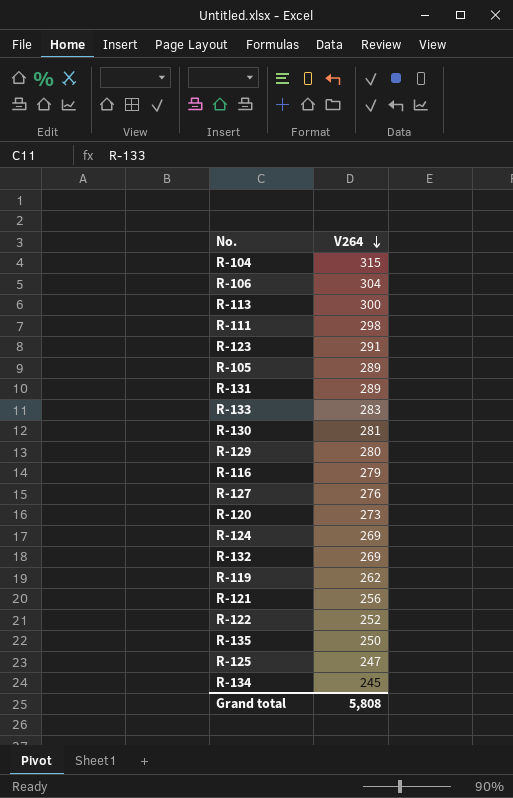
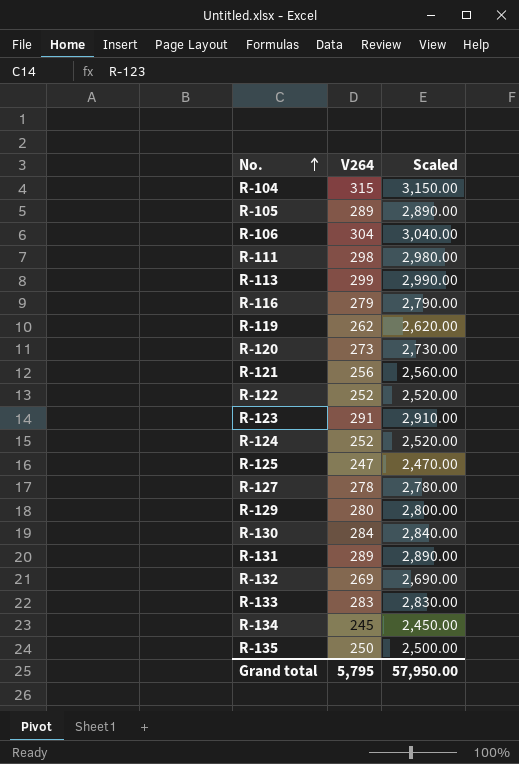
row order: V264 descending -> No. ascending
column Scaled | formula: none -> [V264] * 10
R-113 | V264: 300 -> 299
R-124 | V264: 269 -> 252
R-127 | V264: 276 -> 278
R-130 | V264: 281 -> 284
Grand total | V264: 5,808 -> 5,795

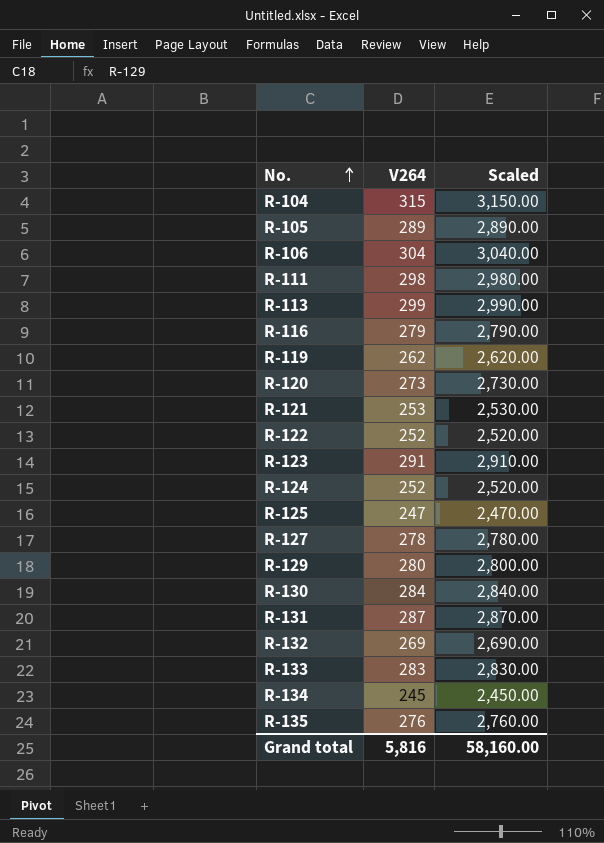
R-121 | V264: 256 -> 253
R-121 | Scaled: 2,560.00 -> 2,530.00
R-131 | V264: 289 -> 287
R-131 | Scaled: 2,890.00 -> 2,870.00
R-135 | V264: 250 -> 276
R-135 | Scaled: 2,500.00 -> 2,760.00
Grand total | V264: 5,795 -> 5,816
Grand total | Scaled: 57,950.00 -> 58,160.00

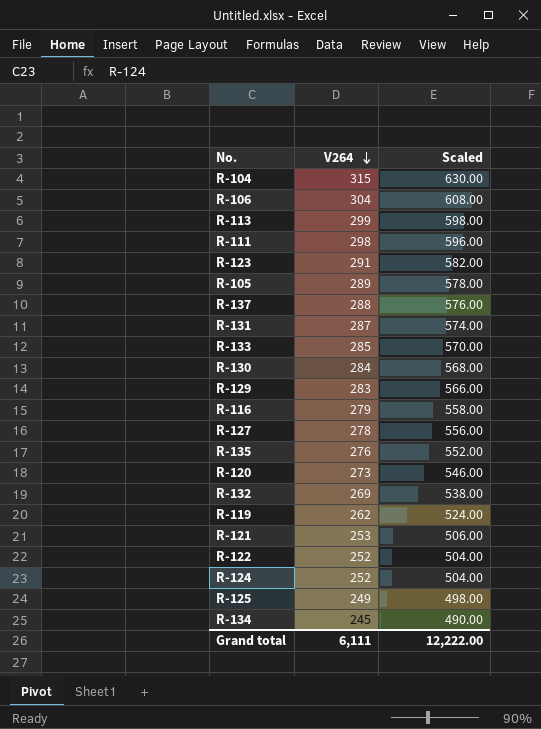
row order: No. ascending -> V264 descending
column Scaled | formula: [V264] * 10 -> [V264] * 2
row R-137: none -> 288 | 576.00
R-133 | V264: 283 -> 285
R-129 | V264: 280 -> 283
R-125 | V264: 247 -> 249
Grand total | V264: 5,816 -> 6,111
Grand total | Scaled: 58,160.00 -> 12,222.00

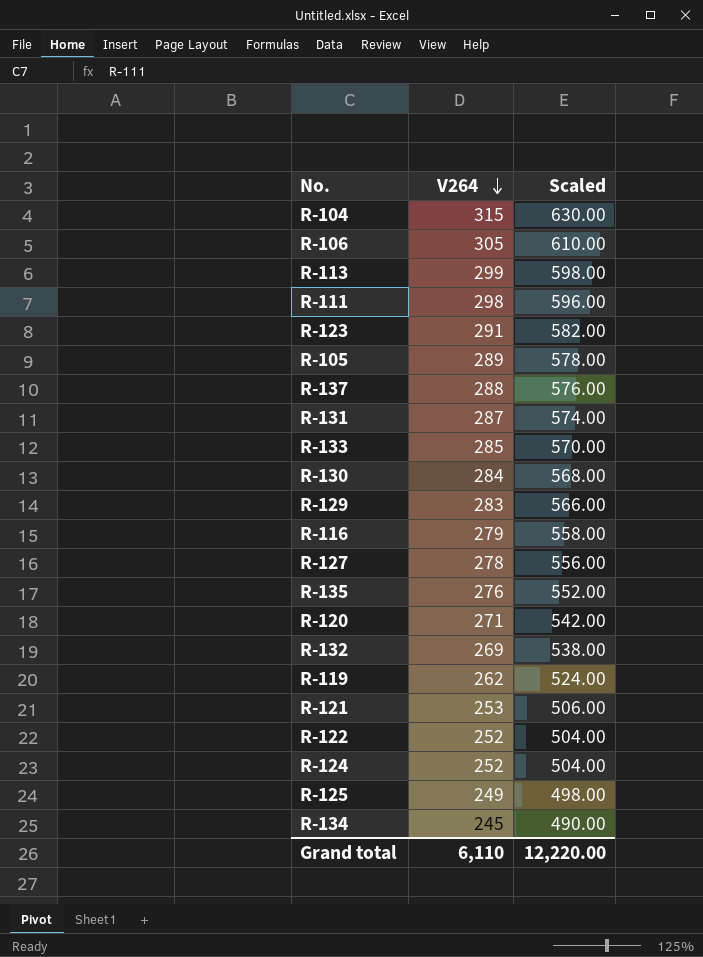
R-106 | V264: 304 -> 305
R-106 | Scaled: 608.00 -> 610.00
R-120 | V264: 273 -> 271
R-120 | Scaled: 546.00 -> 542.00
Grand total | V264: 6,111 -> 6,110
Grand total | Scaled: 12,222.00 -> 12,220.00

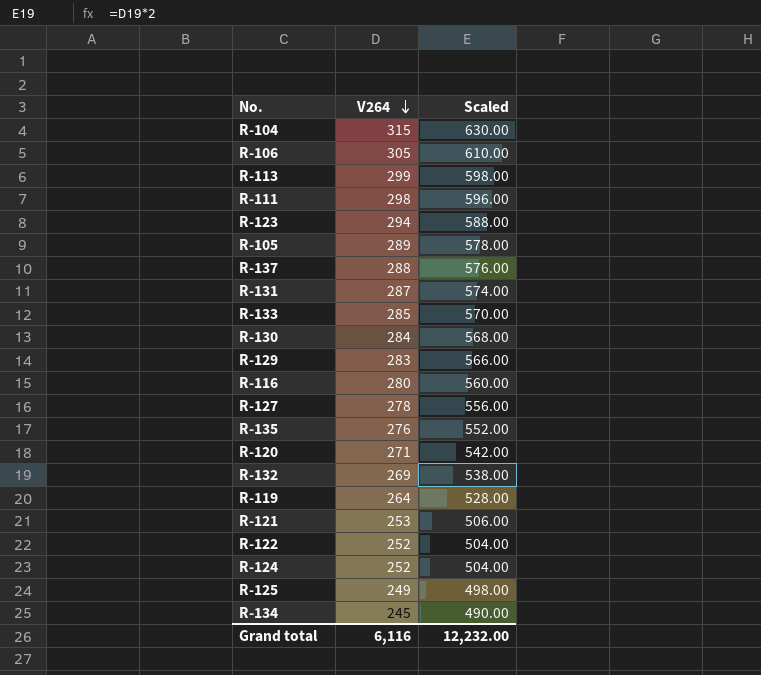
R-123 | V264: 291 -> 294
R-123 | Scaled: 582.00 -> 588.00
R-116 | V264: 279 -> 280
R-116 | Scaled: 558.00 -> 560.00
R-119 | V264: 262 -> 264
R-119 | Scaled: 524.00 -> 528.00
Grand total | V264: 6,110 -> 6,116
Grand total | Scaled: 12,220.00 -> 12,232.00

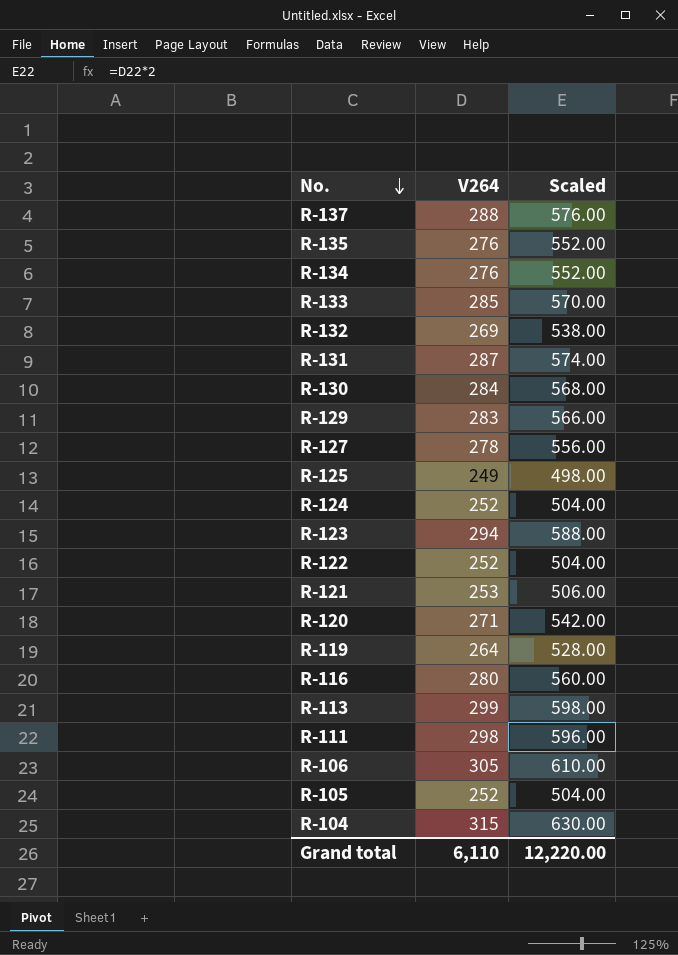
row order: V264 descending -> No. descending
R-134 | V264: 245 -> 276
R-134 | Scaled: 490.00 -> 552.00
R-105 | V264: 289 -> 252
R-105 | Scaled: 578.00 -> 504.00
Grand total | V264: 6,116 -> 6,110
Grand total | Scaled: 12,232.00 -> 12,220.00

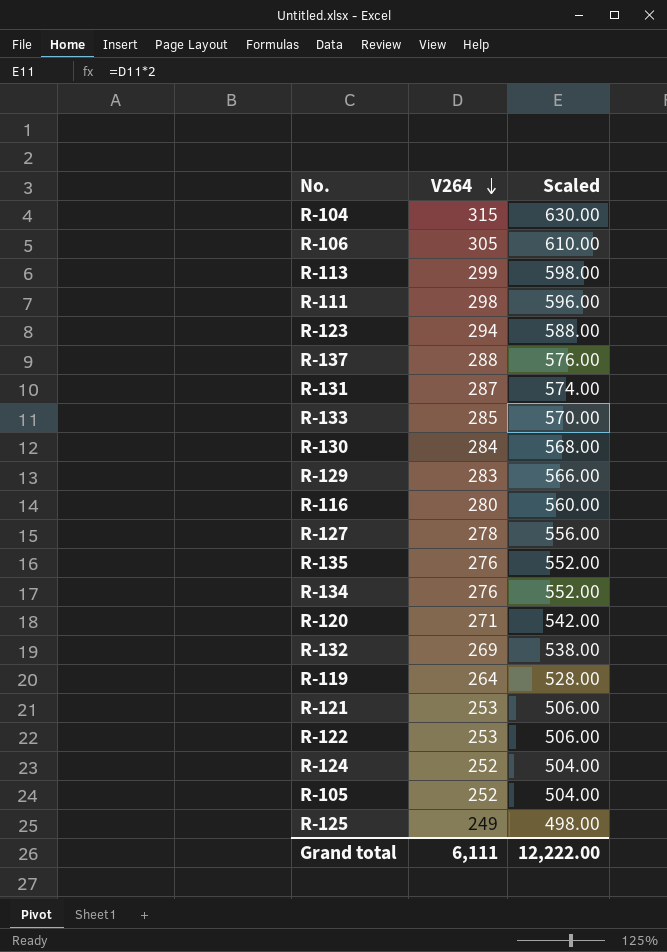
row order: No. descending -> V264 descending
R-122 | V264: 252 -> 253
R-122 | Scaled: 504.00 -> 506.00
Grand total | V264: 6,110 -> 6,111
Grand total | Scaled: 12,220.00 -> 12,222.00

